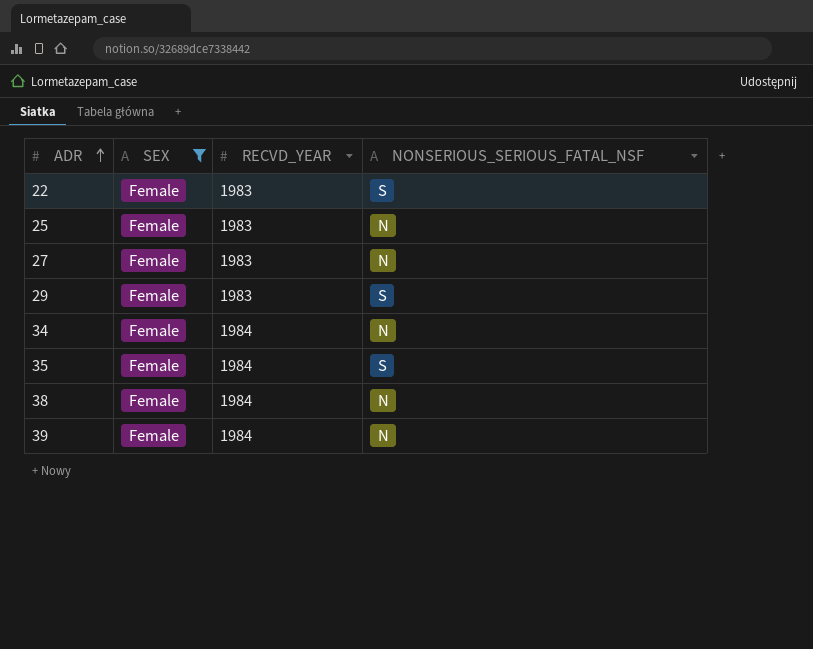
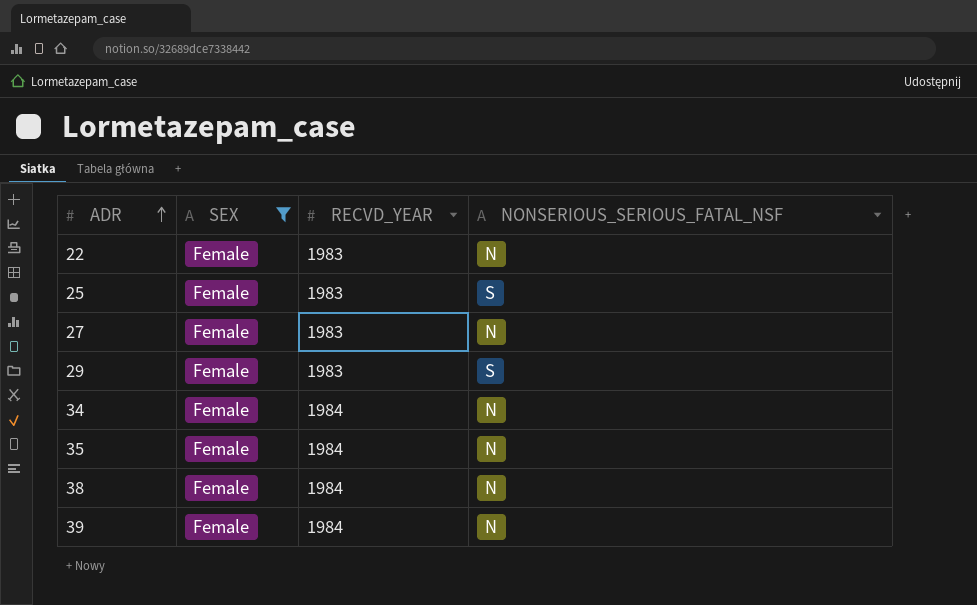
22 | NONSERIOUS_SERIOUS_FATAL_NSF: S -> N
25 | NONSERIOUS_SERIOUS_FATAL_NSF: N -> S
35 | NONSERIOUS_SERIOUS_FATAL_NSF: S -> N

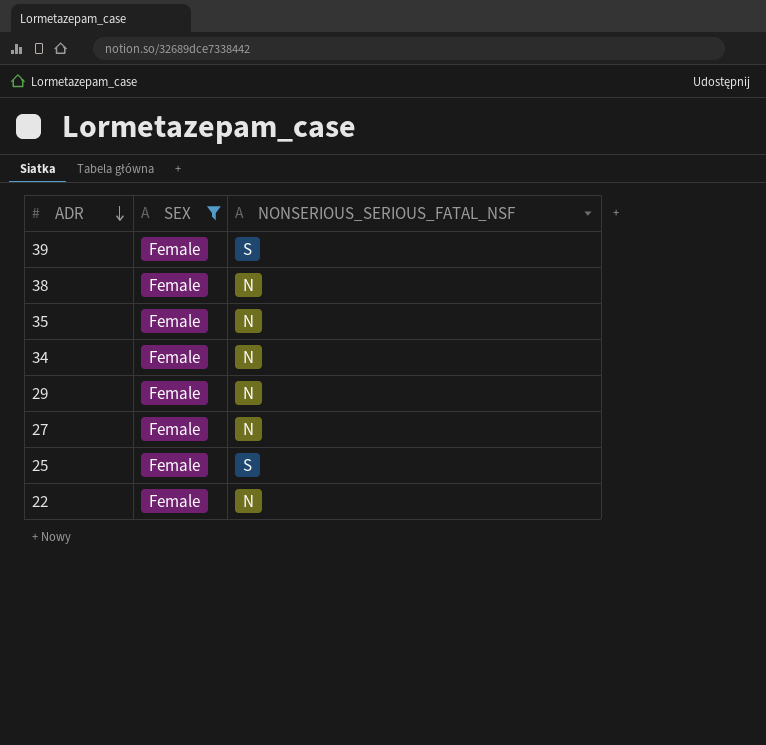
row order: ADR ascending -> ADR descending
column RECVD_YEAR | position: 3 -> none
39 | NONSERIOUS_SERIOUS_FATAL_NSF: N -> S
29 | NONSERIOUS_SERIOUS_FATAL_NSF: S -> N

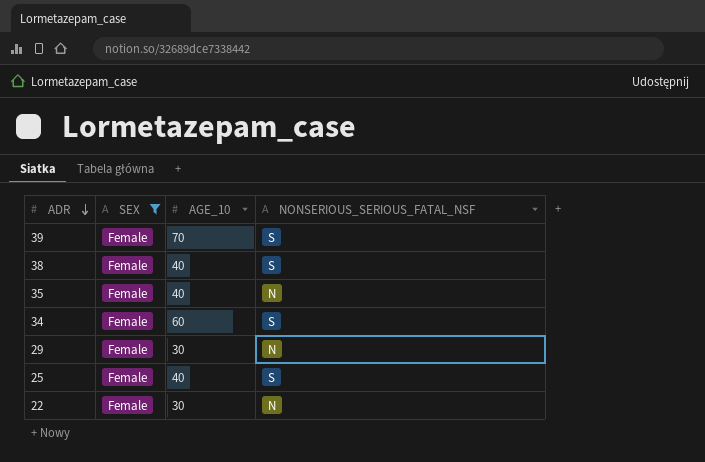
column AGE_10 | position: none -> 3
row 27: Female | N -> none
38 | NONSERIOUS_SERIOUS_FATAL_NSF: N -> S
34 | NONSERIOUS_SERIOUS_FATAL_NSF: N -> S

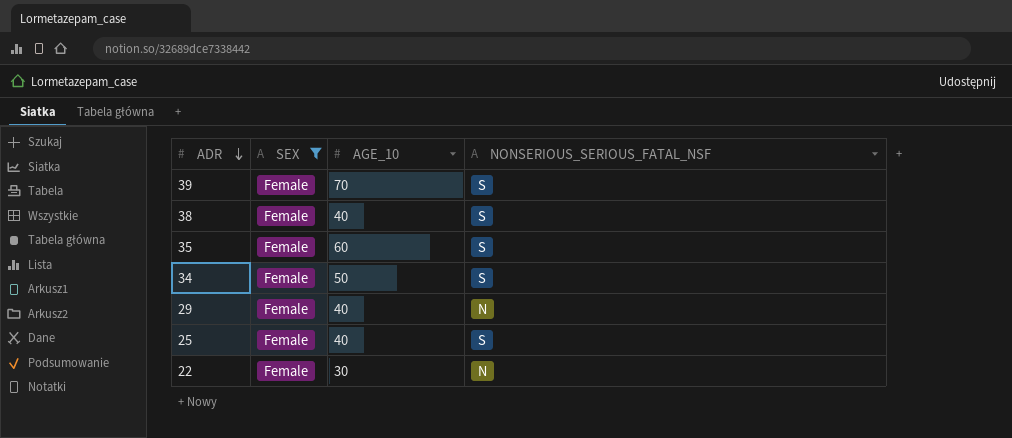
35 | AGE_10: 40 -> 60
35 | NONSERIOUS_SERIOUS_FATAL_NSF: N -> S
34 | AGE_10: 60 -> 50
29 | AGE_10: 30 -> 40

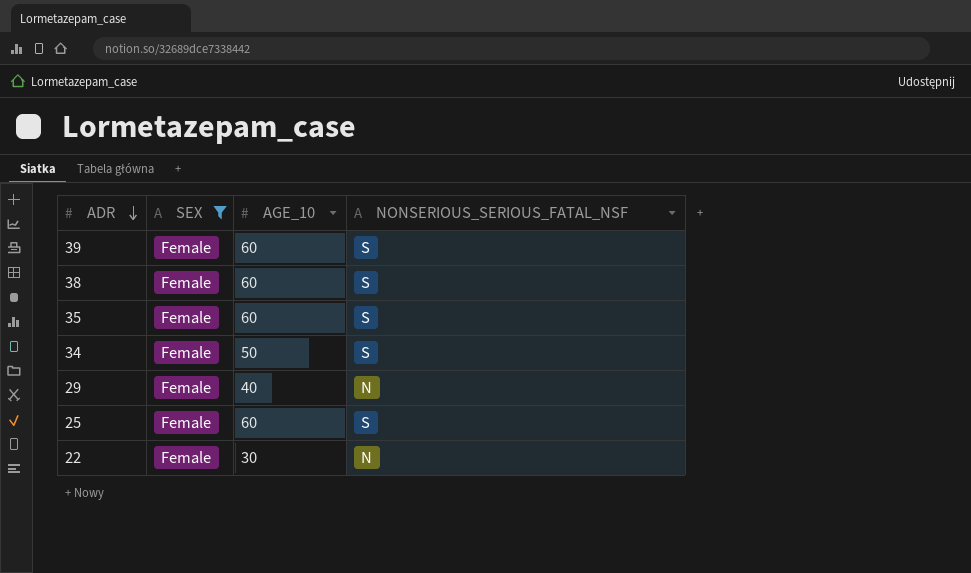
39 | AGE_10: 70 -> 60
38 | AGE_10: 40 -> 60
25 | AGE_10: 40 -> 60

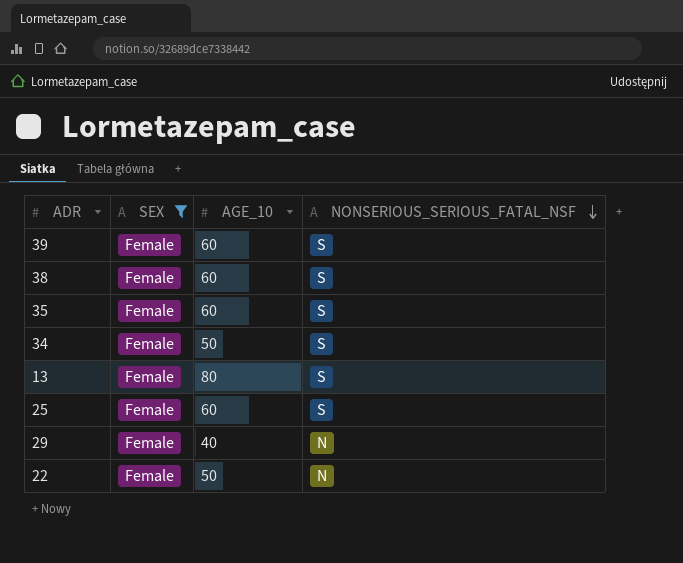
row order: ADR descending -> NONSERIOUS_SERIOUS_FATAL_NSF descending
row 13: none -> Female | 80 | S
22 | AGE_10: 30 -> 50

